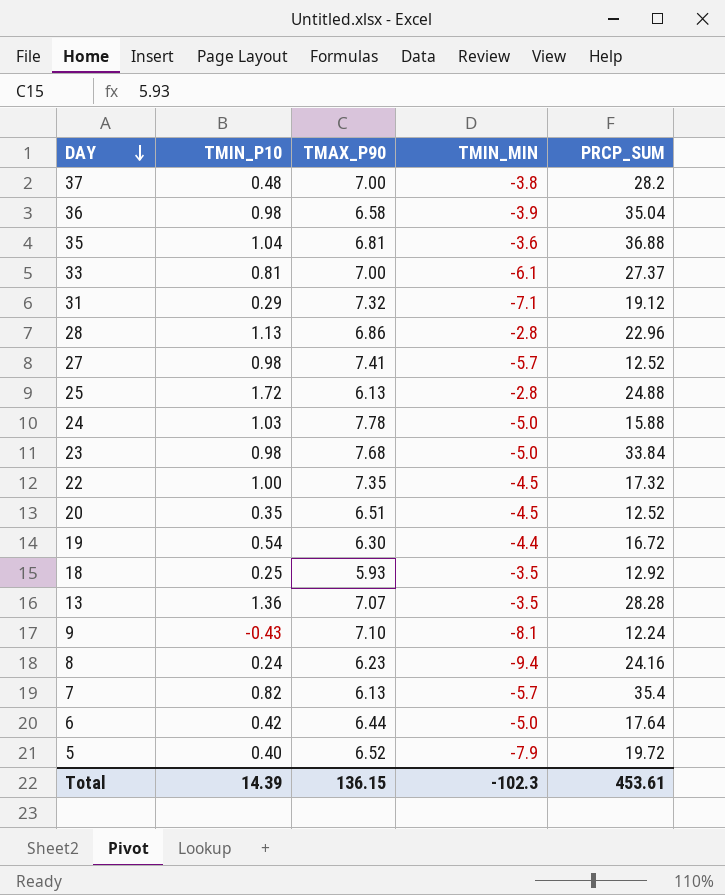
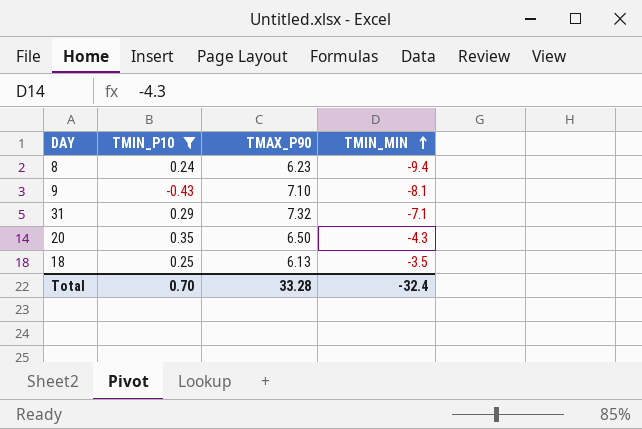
filter: none -> TMIN_P10 <= 0.35
row order: DAY descending -> TMIN_MIN ascending
column PRCP_SUM | position: 5 -> none
20 | TMAX_P90: 6.51 -> 6.50
20 | TMIN_MIN: -4.5 -> -4.3
18 | TMAX_P90: 5.93 -> 6.13
Total | TMIN_P10: 14.39 -> 0.70
Total | TMAX_P90: 136.15 -> 33.28
Total | TMIN_MIN: -102.3 -> -32.4

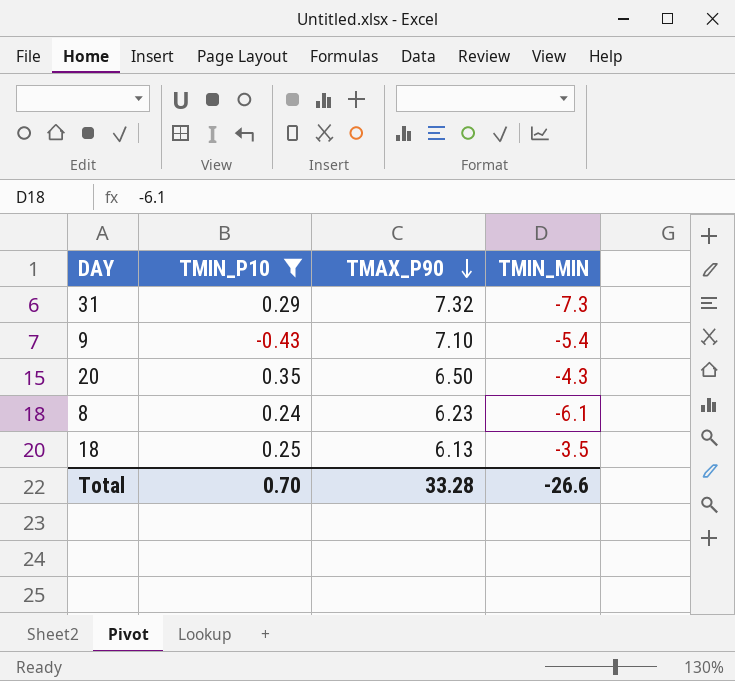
row order: TMIN_MIN ascending -> TMAX_P90 descending
31 | TMIN_MIN: -7.1 -> -7.3
9 | TMIN_MIN: -8.1 -> -5.4
8 | TMIN_MIN: -9.4 -> -6.1
Total | TMIN_MIN: -32.4 -> -26.6

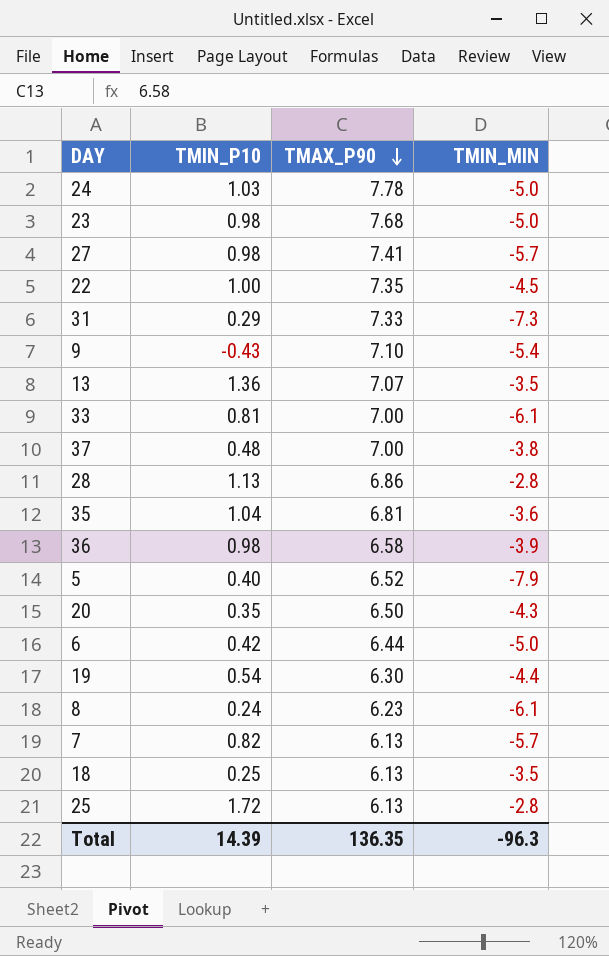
filter: TMIN_P10 <= 0.35 -> none
31 | TMAX_P90: 7.32 -> 7.33
Total | TMIN_P10: 0.70 -> 14.39
Total | TMAX_P90: 33.28 -> 136.35
Total | TMIN_MIN: -26.6 -> -96.3

